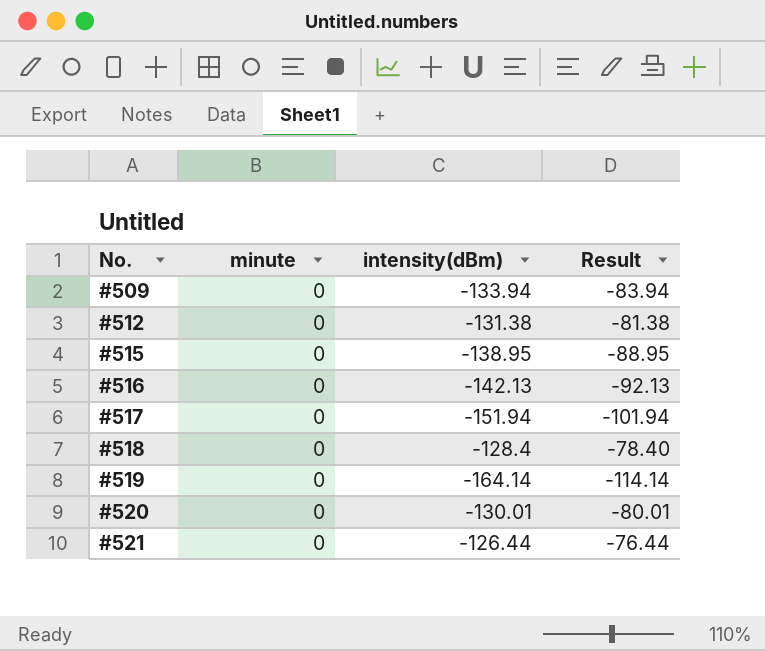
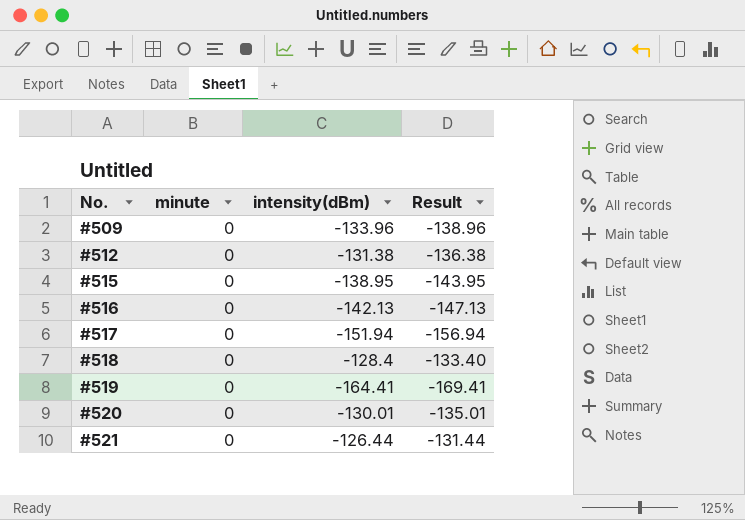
column Result | formula: [intensity(dBm)] + 50 -> [intensity(dBm)] - 5
#509 | intensity(dBm): -133.94 -> -133.96
#519 | intensity(dBm): -164.14 -> -164.41

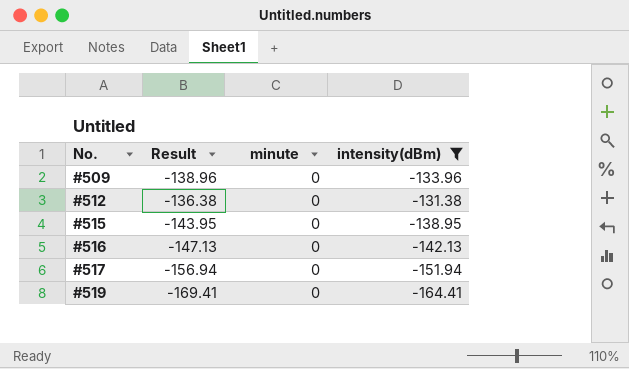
filter: none -> intensity(dBm) <= -131.38
column Result | position: 4 -> 2

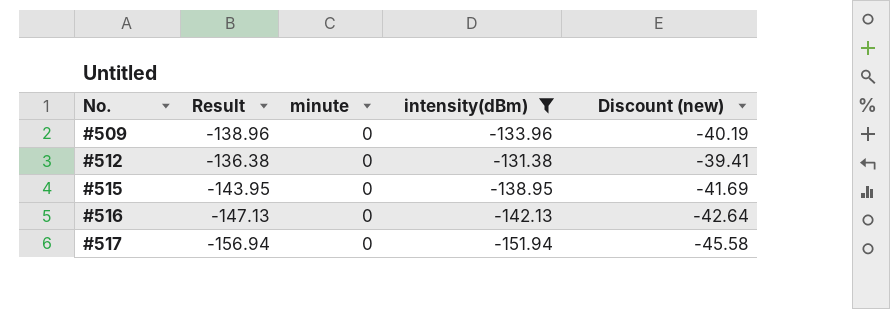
column Discount (new) | formula: none -> [intensity(dBm)] * 0.3
row #519: -169.41 | 0 | -164.41 -> none

